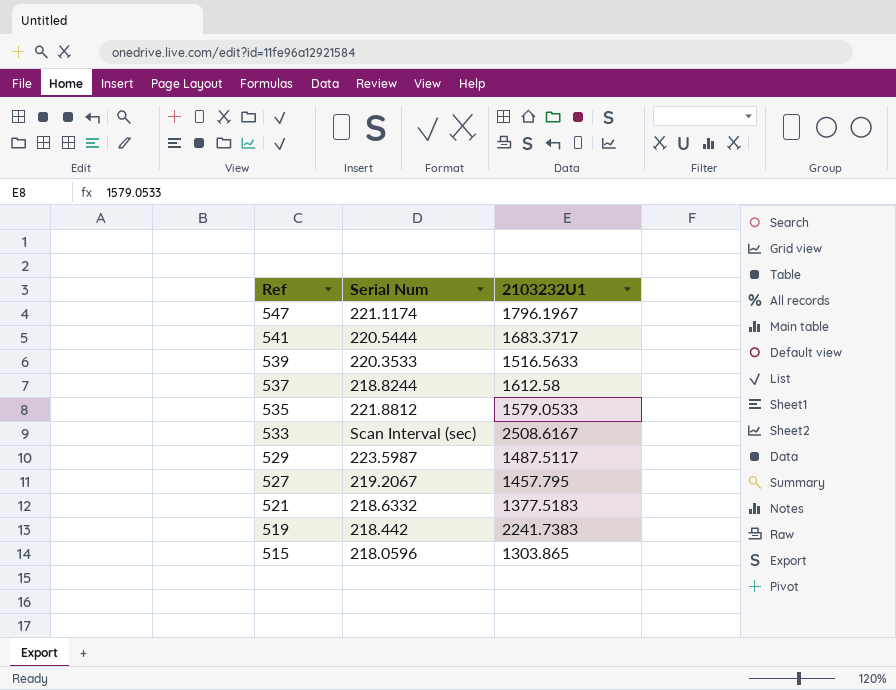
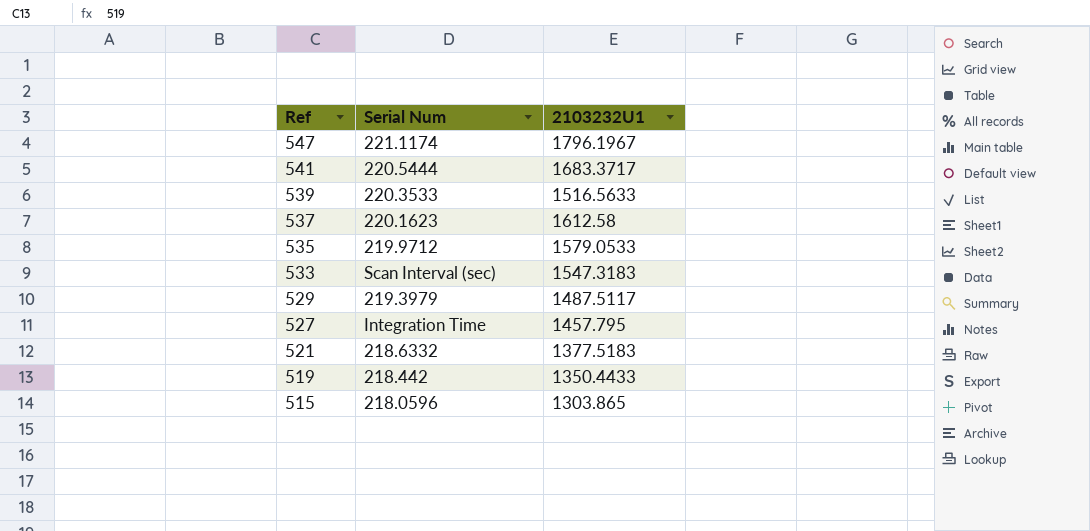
537 | Serial Num: 218.8244 -> 220.1623
535 | Serial Num: 221.8812 -> 219.9712
533 | 2103232U1: 2508.6167 -> 1547.3183
529 | Serial Num: 223.5987 -> 219.3979
527 | Serial Num: 219.2067 -> Integration Time
519 | 2103232U1: 2241.7383 -> 1350.4433

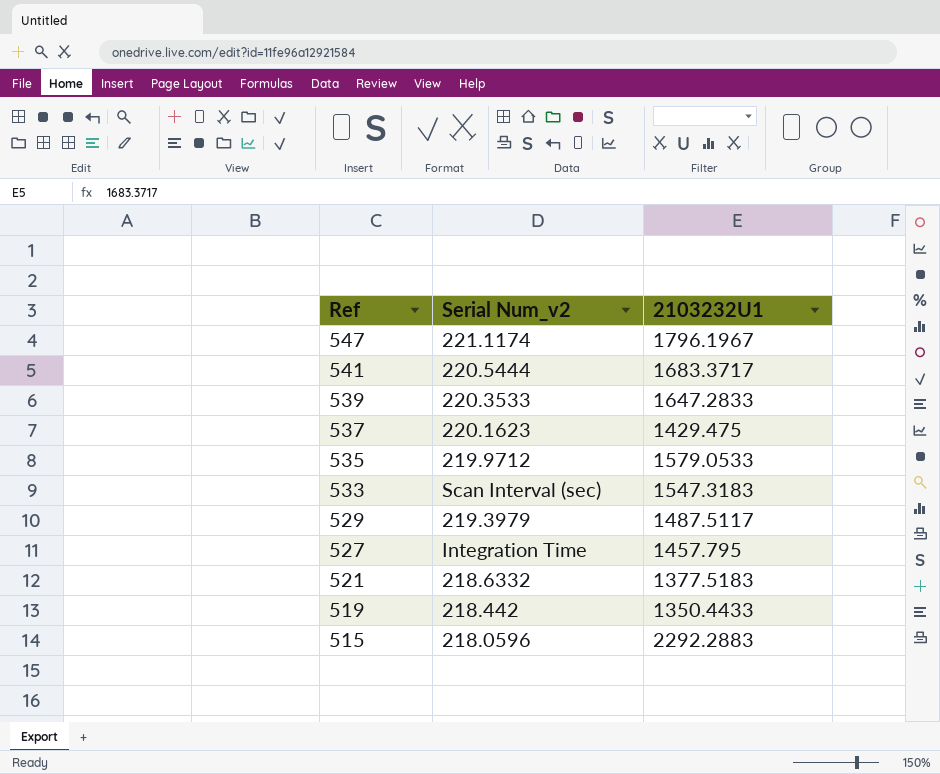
column name: Serial Num -> Serial Num_v2
539 | 2103232U1: 1516.5633 -> 1647.2833
537 | 2103232U1: 1612.58 -> 1429.475
515 | 2103232U1: 1303.865 -> 2292.2883

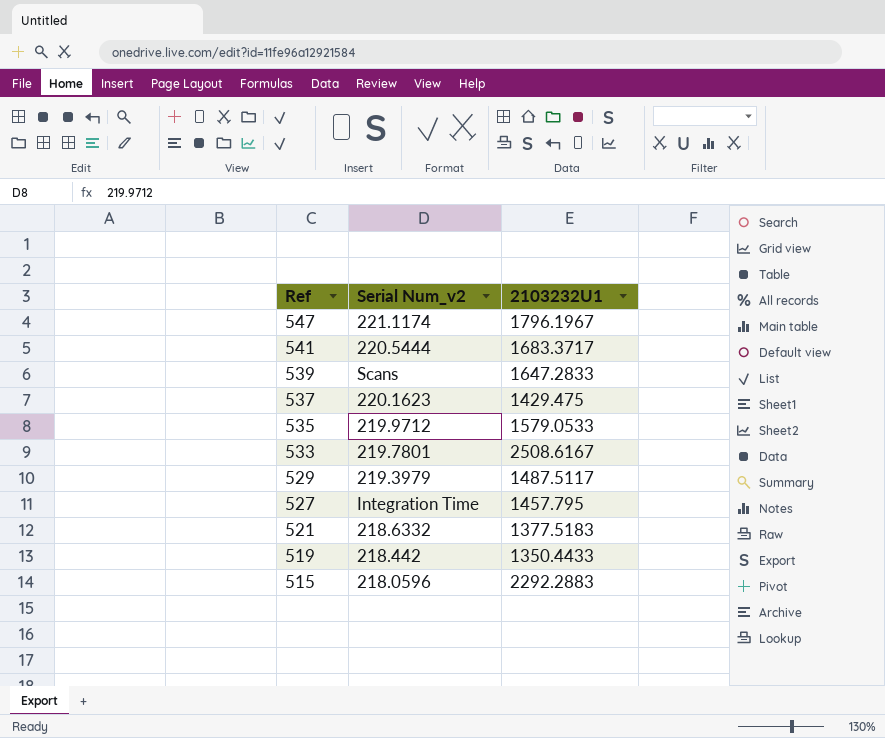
539 | Serial Num_v2: 220.3533 -> Scans
533 | Serial Num_v2: Scan Interval (sec) -> 219.7801
533 | 2103232U1: 1547.3183 -> 2508.6167

